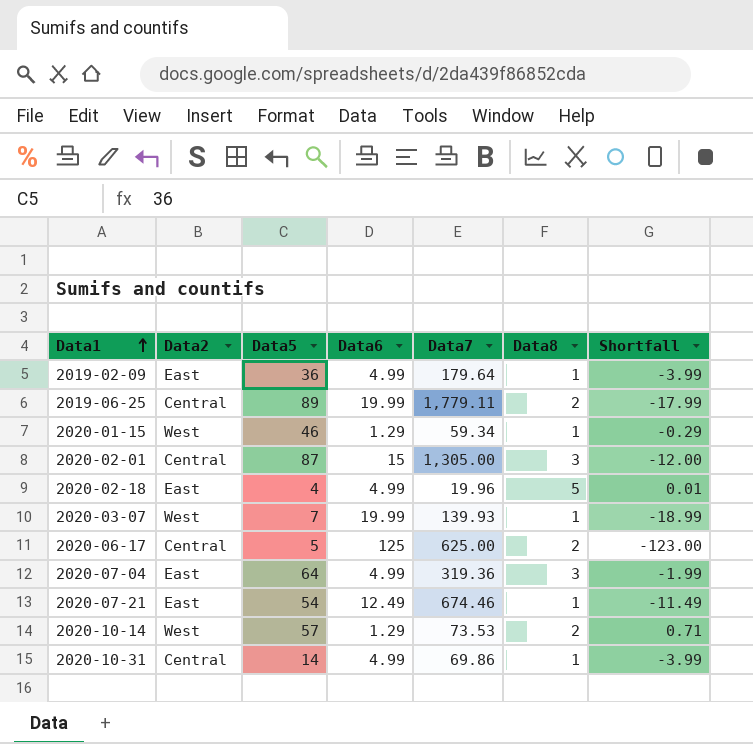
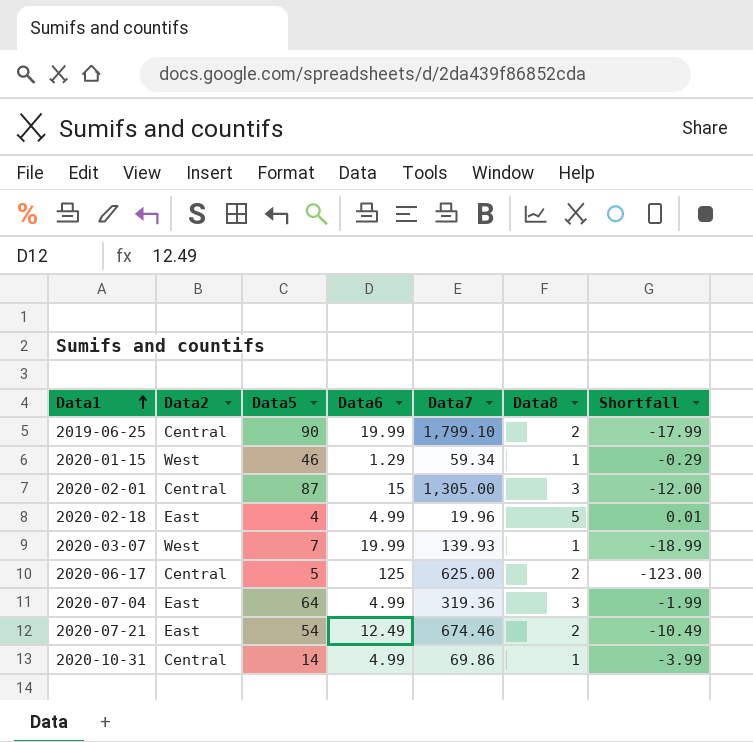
row 2019-02-09: East | 36 | 4.99 | 179.64 | 1 | -3.99 -> none
row 2020-10-14: West | 57 | 1.29 | 73.53 | 2 | 0.71 -> none
2019-06-25 | Data5: 89 -> 90
2019-06-25 | Data7: 1,779.11 -> 1,799.10
2020-07-21 | Data8: 1 -> 2
2020-07-21 | Shortfall: -11.49 -> -10.49

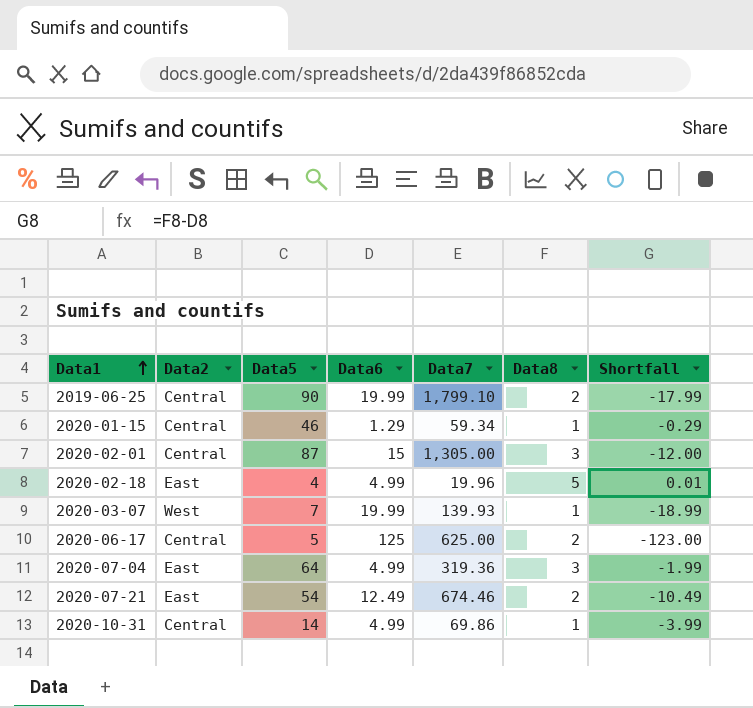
2020-01-15 | Data2: West -> Central

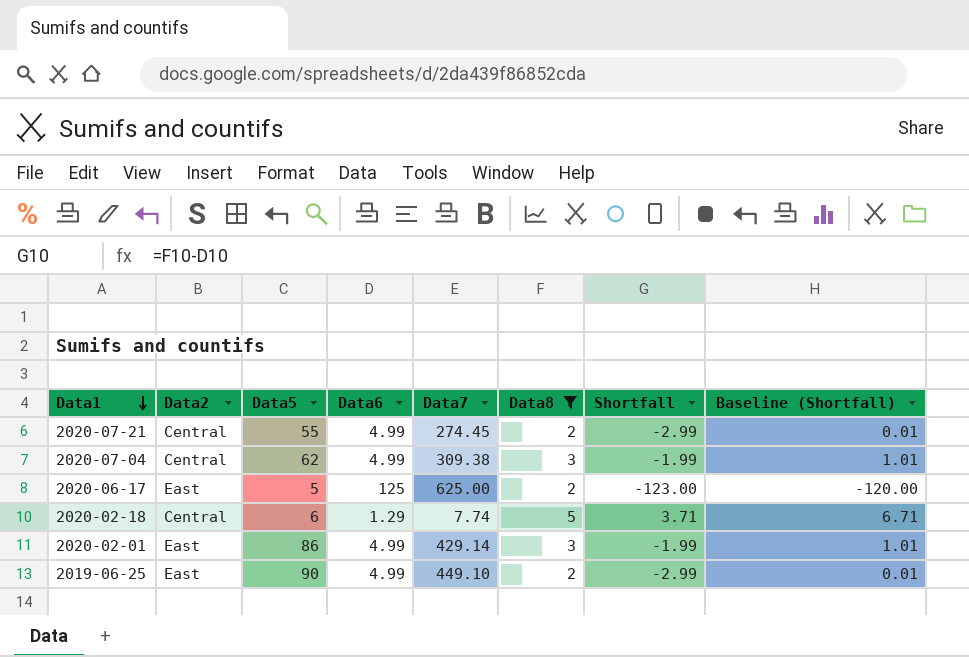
filter: none -> Data8 != 1
row order: Data1 ascending -> Data1 descending
column Baseline (Shortfall) | formula: none -> [Shortfall] + 3
2020-07-21 | Data2: East -> Central
2020-07-21 | Data5: 54 -> 55
2020-07-21 | Data6: 12.49 -> 4.99
2020-07-21 | Data7: 674.46 -> 274.45
2020-07-21 | Shortfall: -10.49 -> -2.99
2020-07-04 | Data2: East -> Central
2020-07-04 | Data5: 64 -> 62
2020-07-04 | Data7: 319.36 -> 309.38
2020-06-17 | Data2: Central -> East
2020-02-18 | Data2: East -> Central
2020-02-18 | Data5: 4 -> 6
2020-02-18 | Data6: 4.99 -> 1.29
2020-02-18 | Data7: 19.96 -> 7.74
2020-02-18 | Shortfall: 0.01 -> 3.71
2020-02-01 | Data2: Central -> East
2020-02-01 | Data5: 87 -> 86
2020-02-01 | Data6: 15 -> 4.99
2020-02-01 | Data7: 1,305.00 -> 429.14
2020-02-01 | Shortfall: -12.00 -> -1.99
2019-06-25 | Data2: Central -> East
2019-06-25 | Data6: 19.99 -> 4.99
2019-06-25 | Data7: 1,799.10 -> 449.10
2019-06-25 | Shortfall: -17.99 -> -2.99

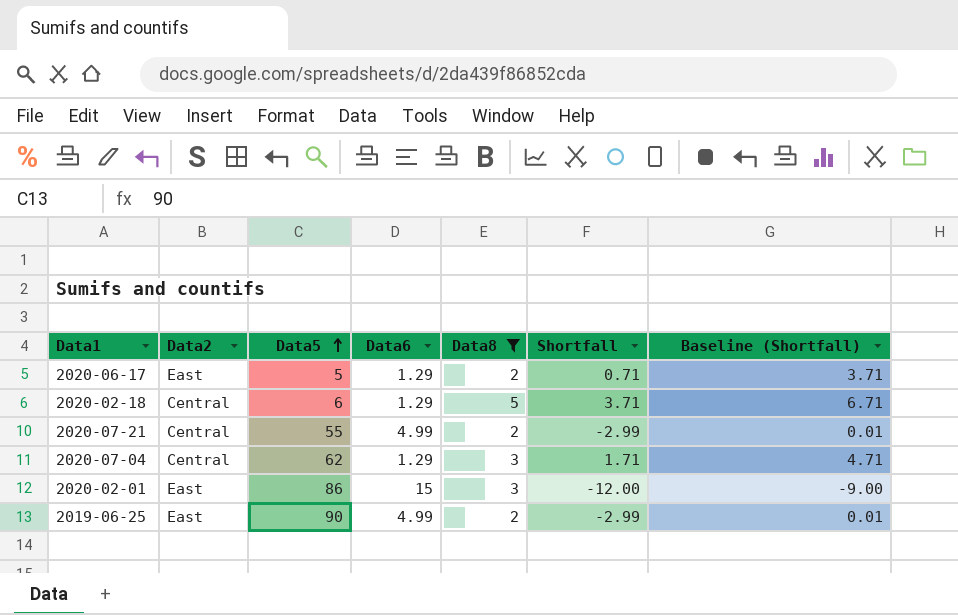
row order: Data1 descending -> Data5 ascending
column Data7 | formula: [Data5] * [Data6] -> none
2020-06-17 | Data6: 125 -> 1.29
2020-06-17 | Shortfall: -123.00 -> 0.71
2020-06-17 | Baseline (Shortfall): -120.00 -> 3.71
2020-07-04 | Data6: 4.99 -> 1.29
2020-07-04 | Shortfall: -1.99 -> 1.71
2020-07-04 | Baseline (Shortfall): 1.01 -> 4.71
2020-02-01 | Data6: 4.99 -> 15
2020-02-01 | Shortfall: -1.99 -> -12.00
2020-02-01 | Baseline (Shortfall): 1.01 -> -9.00

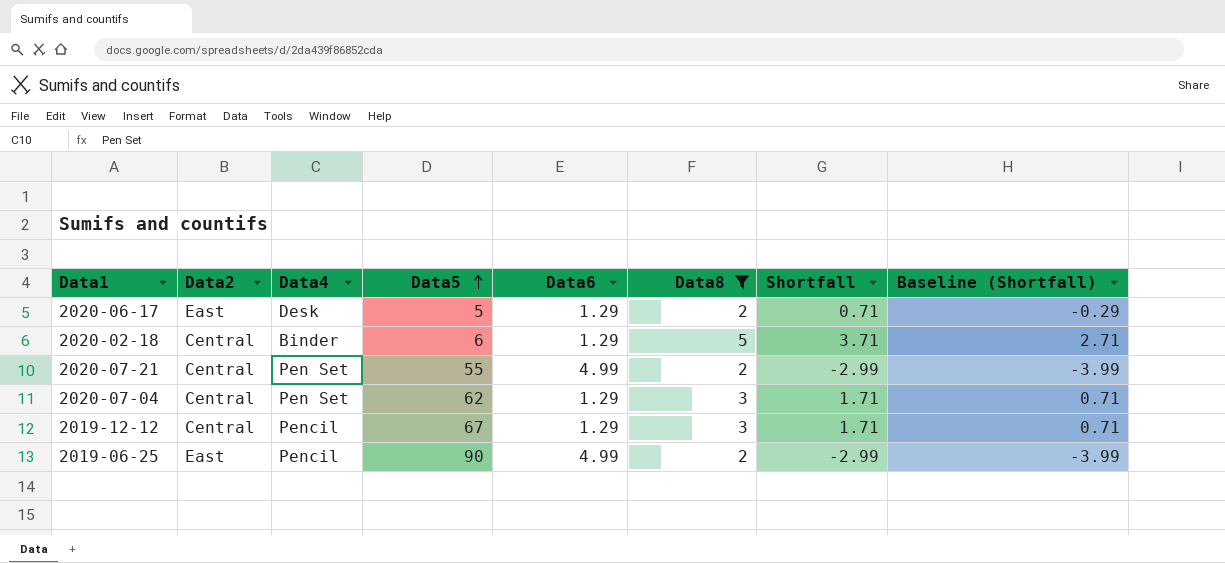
column Data4 | position: none -> 3
column Baseline (Shortfall) | formula: [Shortfall] + 3 -> [Shortfall] - 1
row 2020-02-01: East | 86 | 15 | 3 | -12.00 | -9.00 -> none
row 2019-12-12: none -> Central | Pencil | 67 | 1.29 | 3 | 1.71 | 0.71

